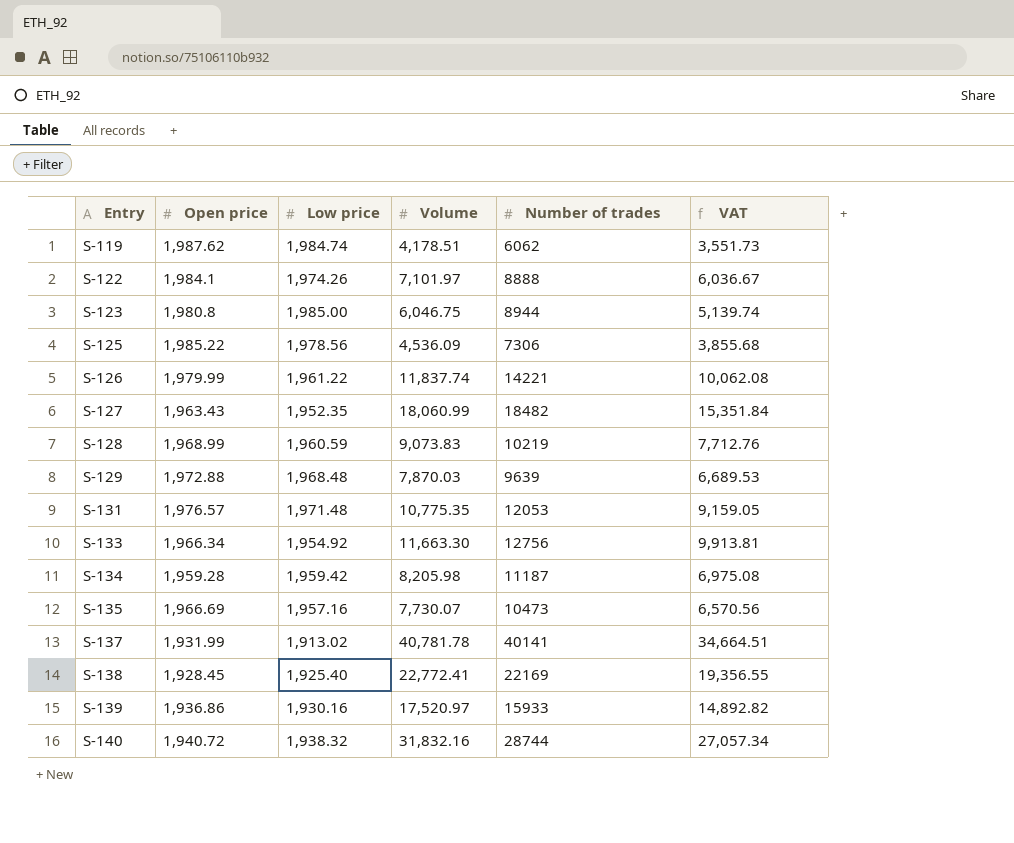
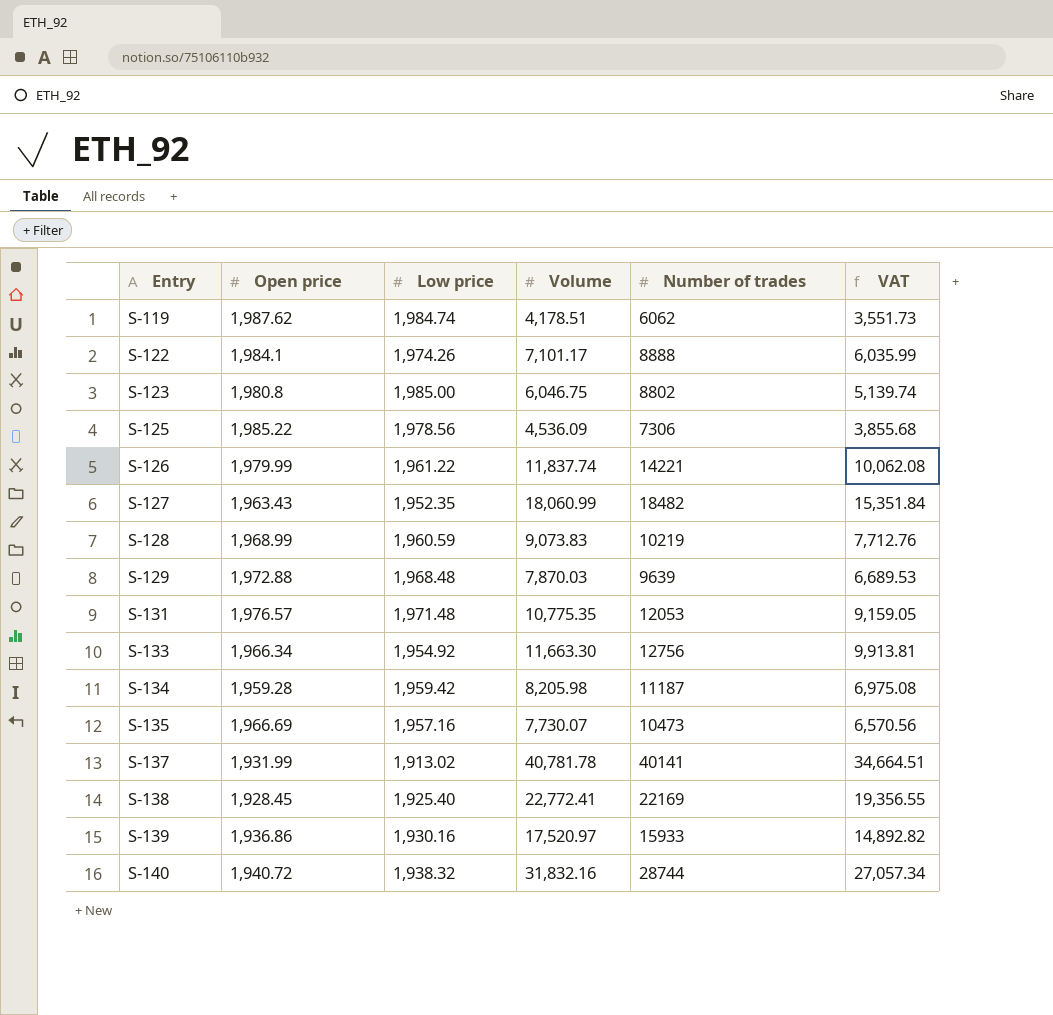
S-122 | Volume: 7,101.97 -> 7,101.17
S-122 | VAT: 6,036.67 -> 6,035.99
S-123 | Number of trades: 8944 -> 8802

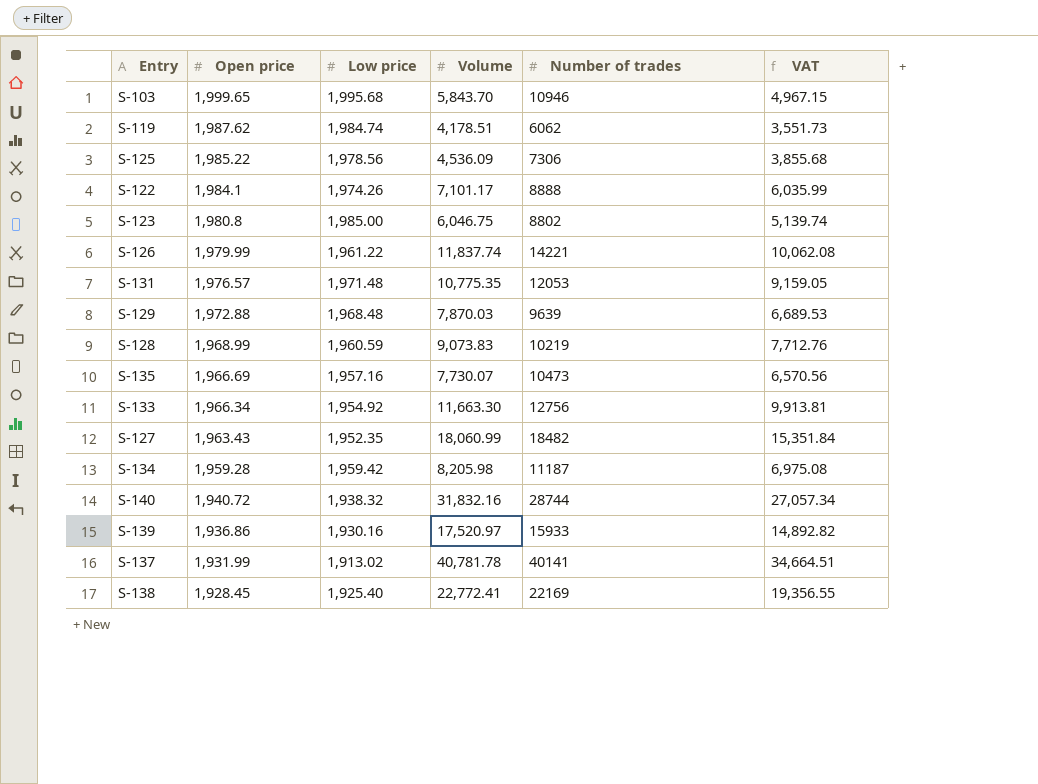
row order: Entry ascending -> Open price descending
row S-103: none -> 1,999.65 | 1,995.68 | 5,843.70 | 10946 | 4,967.15

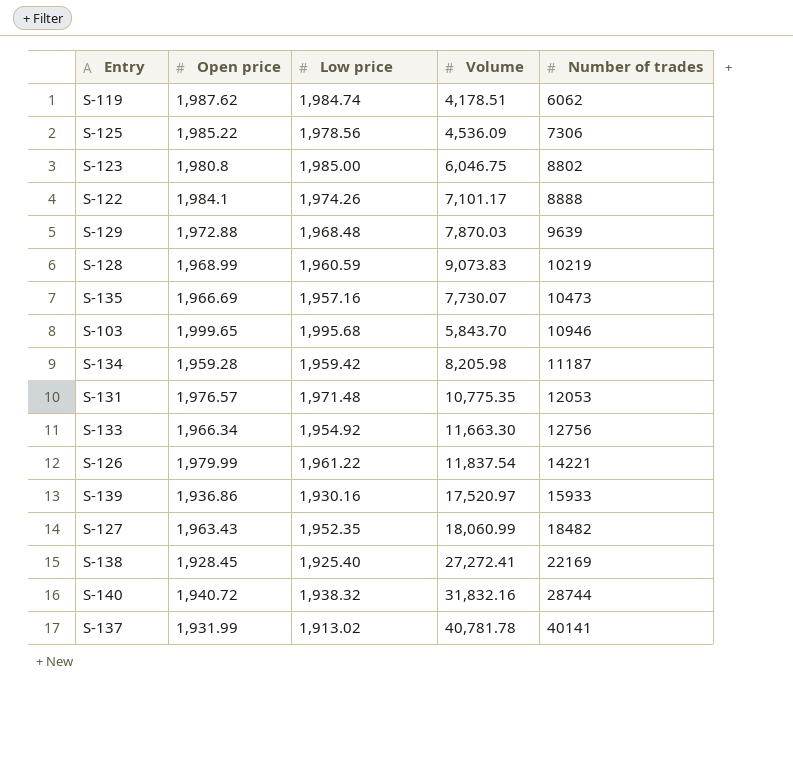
row order: Open price descending -> Number of trades ascending
column VAT | formula: [Volume] * 0.85 -> none
S-126 | Volume: 11,837.74 -> 11,837.54
S-138 | Volume: 22,772.41 -> 27,272.41

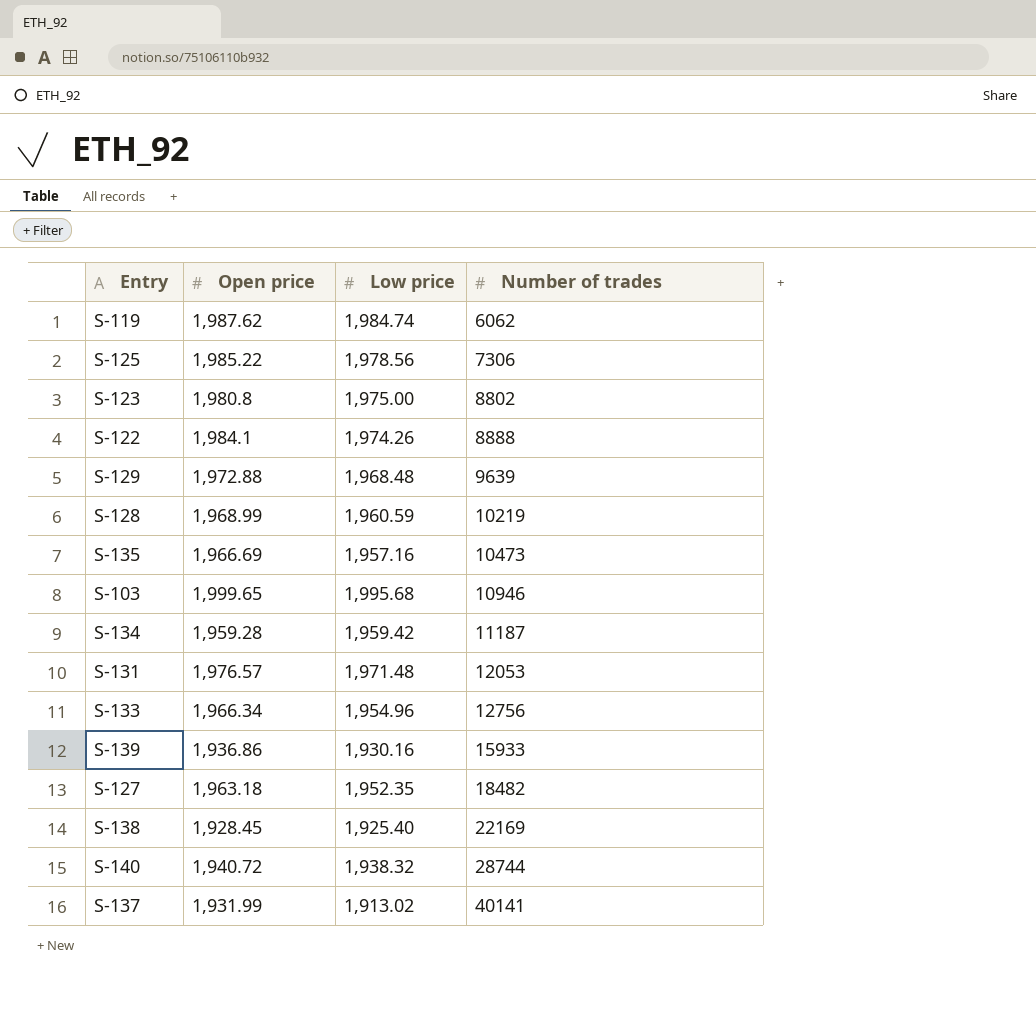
column Volume | position: 4 -> none
row S-126: 1,979.99 | 1,961.22 | 11,837.54 | 14221 -> none
S-123 | Low price: 1,985.00 -> 1,975.00
S-133 | Low price: 1,954.92 -> 1,954.96
S-127 | Open price: 1,963.43 -> 1,963.18

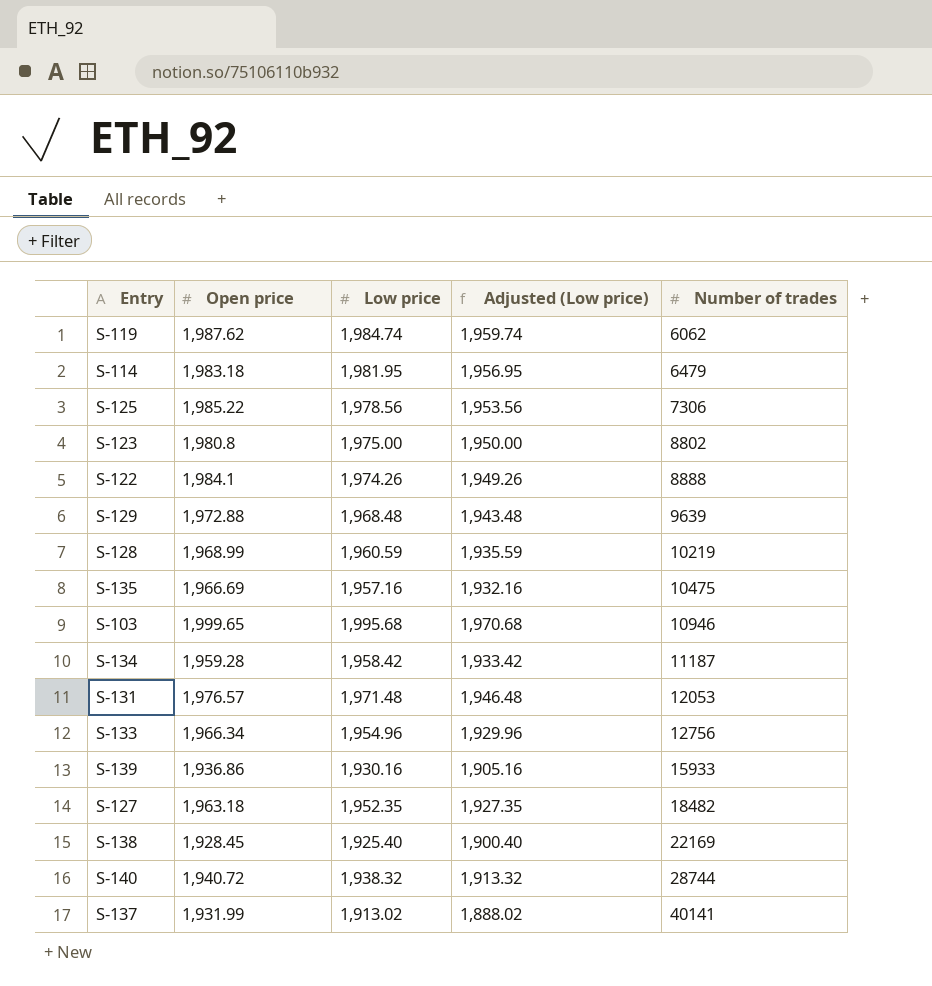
column Adjusted (Low price) | formula: none -> [Low price] - 25
row S-114: none -> 1,983.18 | 1,981.95 | 1,956.95 | 6479
S-135 | Number of trades: 10473 -> 10475
S-134 | Low price: 1,959.42 -> 1,958.42

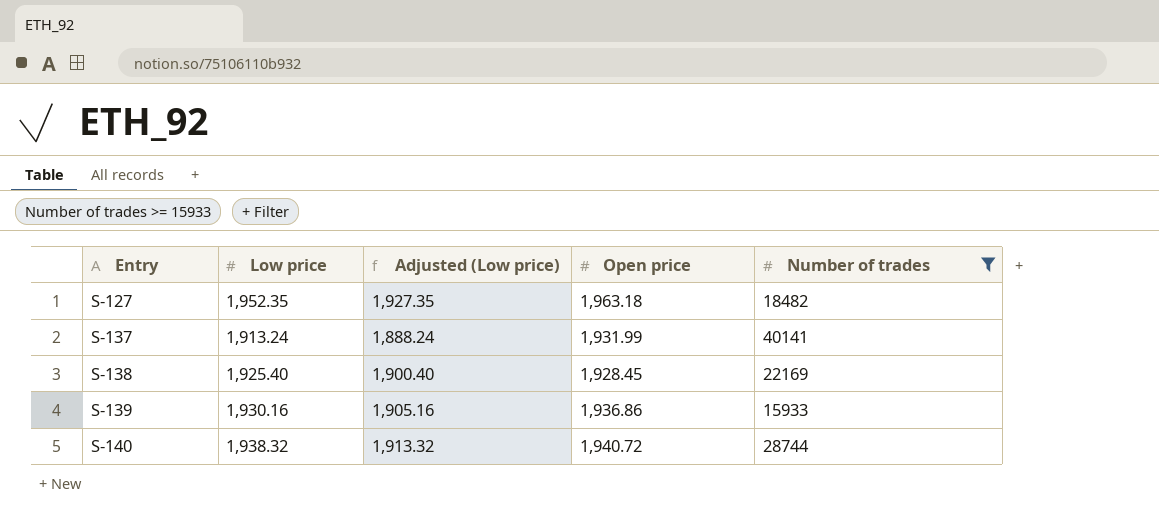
filter: none -> Number of trades >= 15933
row order: Number of trades ascending -> Entry ascending
column Open price | position: 2 -> 4
S-137 | Low price: 1,913.02 -> 1,913.24
S-137 | Adjusted (Low price): 1,888.02 -> 1,888.24

